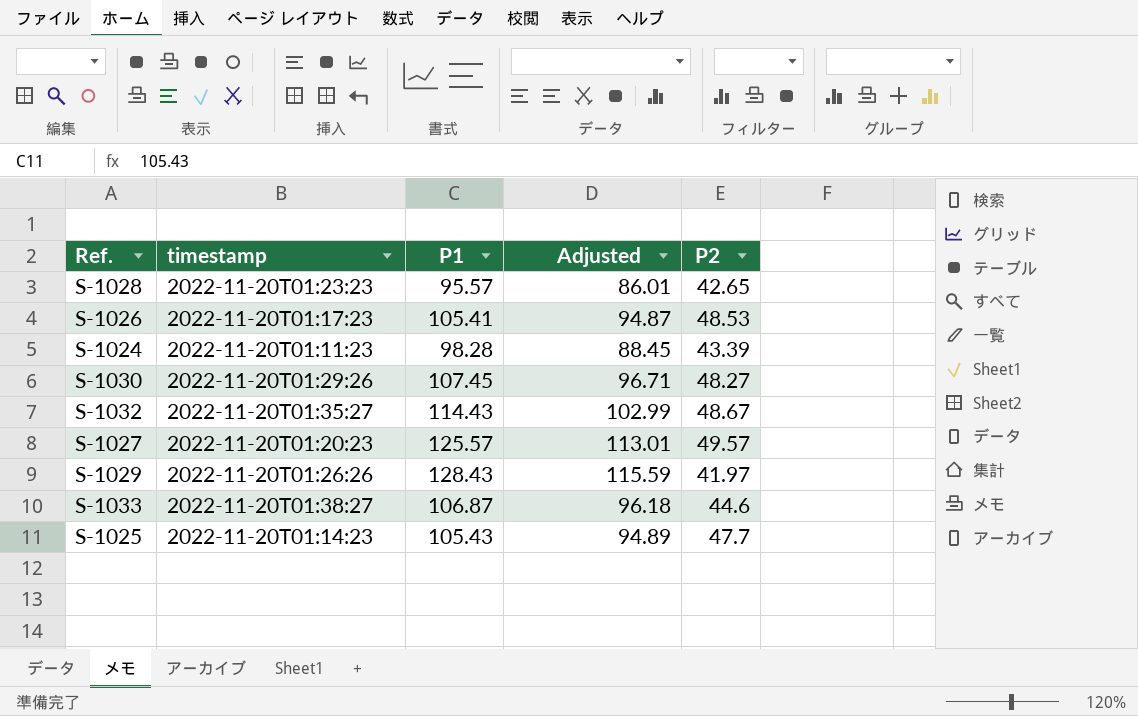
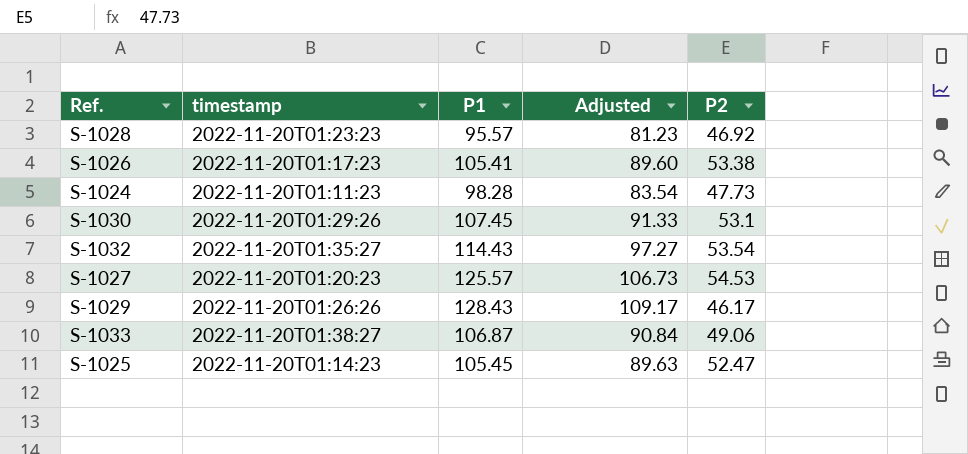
column Adjusted | formula: [P1] * 0.9 -> [P1] * 0.85
S-1028 | P2: 42.65 -> 46.92
S-1026 | P2: 48.53 -> 53.38
S-1024 | P2: 43.39 -> 47.73
S-1030 | P2: 48.27 -> 53.1
S-1032 | P2: 48.67 -> 53.54
S-1027 | P2: 49.57 -> 54.53
S-1029 | P2: 41.97 -> 46.17
S-1033 | P2: 44.6 -> 49.06
S-1025 | P1: 105.43 -> 105.45
S-1025 | P2: 47.7 -> 52.47

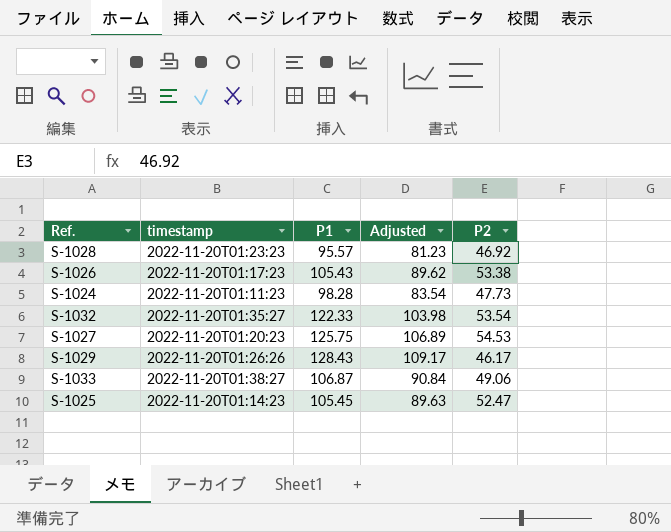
row S-1030: 2022-11-20T01:29:26 | 107.45 | 91.33 | 53.1 -> none
S-1026 | P1: 105.41 -> 105.43
S-1026 | Adjusted: 89.60 -> 89.62
S-1032 | P1: 114.43 -> 122.33
S-1032 | Adjusted: 97.27 -> 103.98
S-1027 | P1: 125.57 -> 125.75
S-1027 | Adjusted: 106.73 -> 106.89

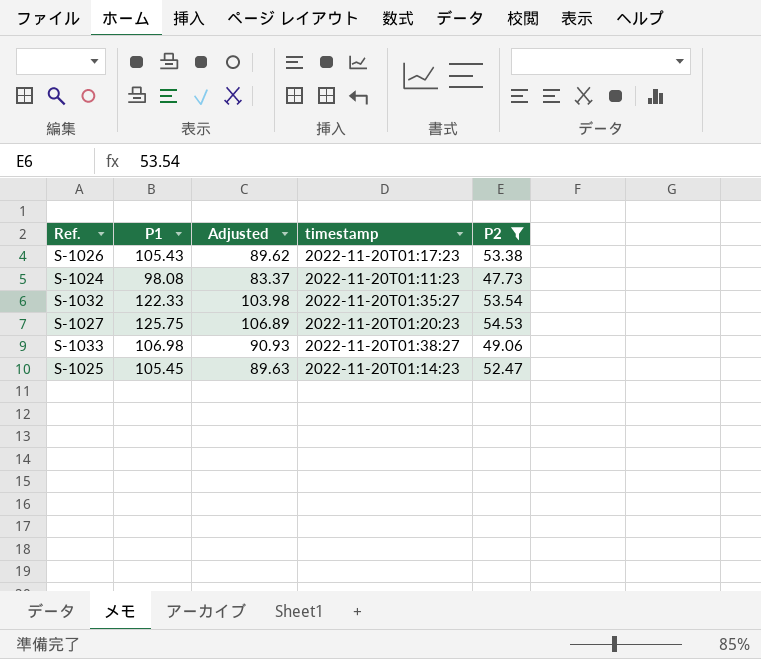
filter: none -> P2 >= 47.73
column timestamp | position: 2 -> 4
S-1024 | P1: 98.28 -> 98.08
S-1024 | Adjusted: 83.54 -> 83.37
S-1033 | P1: 106.87 -> 106.98
S-1033 | Adjusted: 90.84 -> 90.93

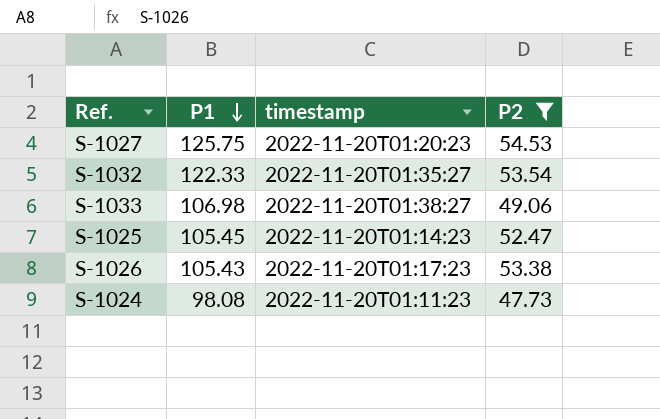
row order: none -> P1 descending
column Adjusted | formula: [P1] * 0.85 -> none

